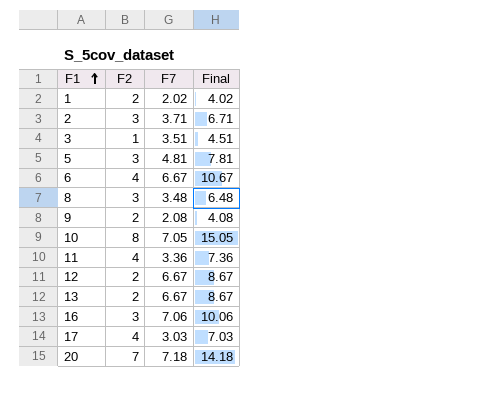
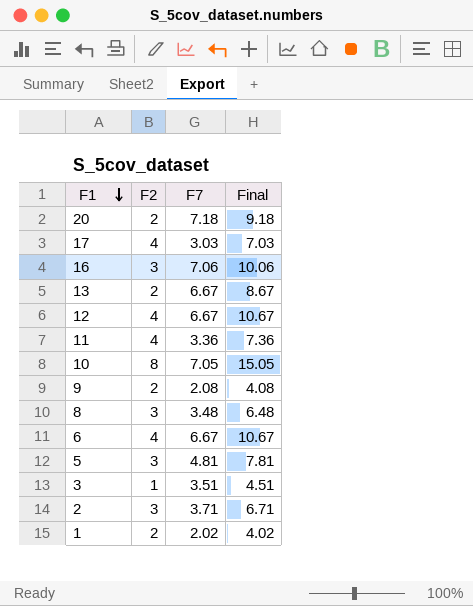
row order: F1 ascending -> F1 descending
20 | F2: 7 -> 2
20 | Final: 14.18 -> 9.18
12 | F2: 2 -> 4
12 | Final: 8.67 -> 10.67

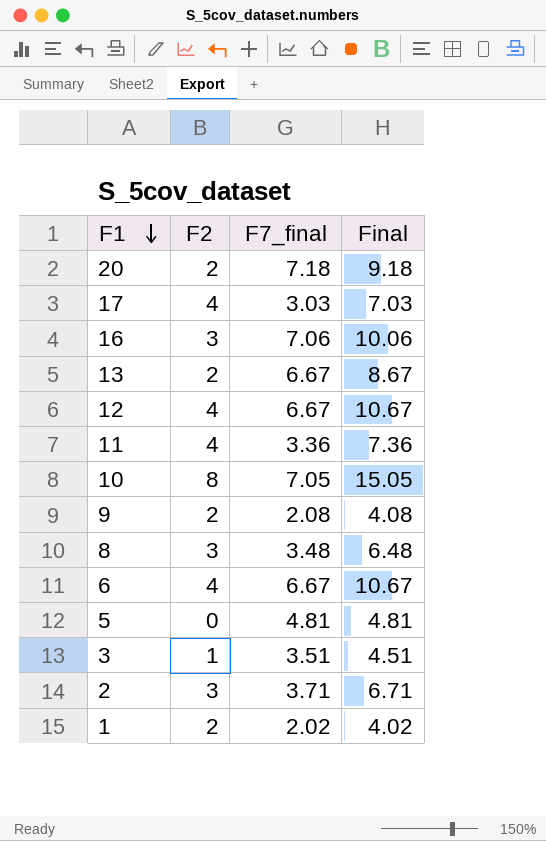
column name: F7 -> F7_final
5 | F2: 3 -> 0
5 | Final: 7.81 -> 4.81

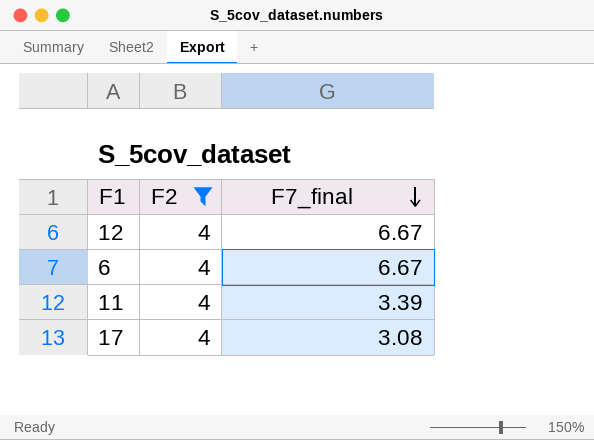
filter: none -> F2 = 4
row order: F1 descending -> F7_final descending
column Final | formula: [F2] + [F7_final] -> none
11 | F7_final: 3.36 -> 3.39
17 | F7_final: 3.03 -> 3.08

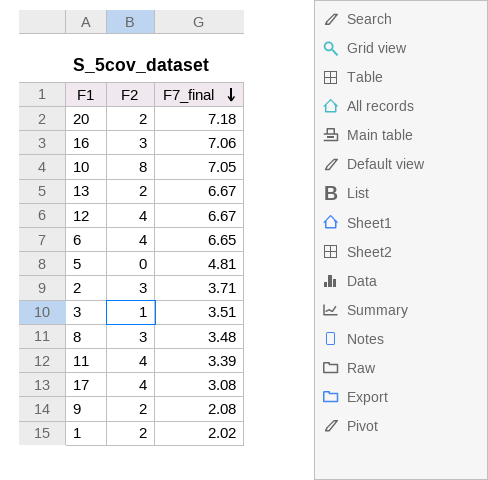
filter: F2 = 4 -> none
6 | F7_final: 6.67 -> 6.65

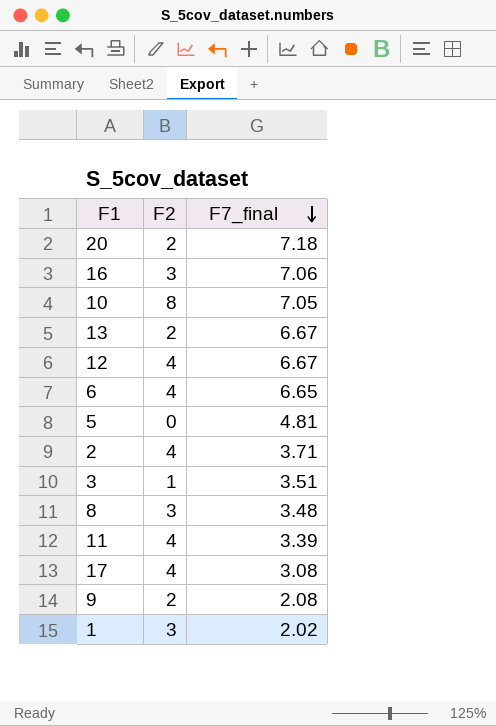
2 | F2: 3 -> 4
1 | F2: 2 -> 3

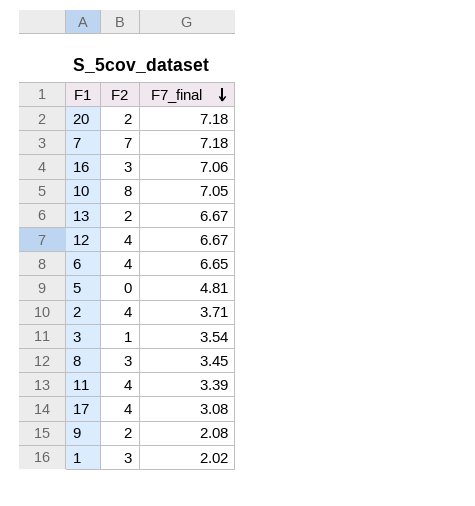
row 7: none -> 7 | 7.18
3 | F7_final: 3.51 -> 3.54
8 | F7_final: 3.48 -> 3.45

